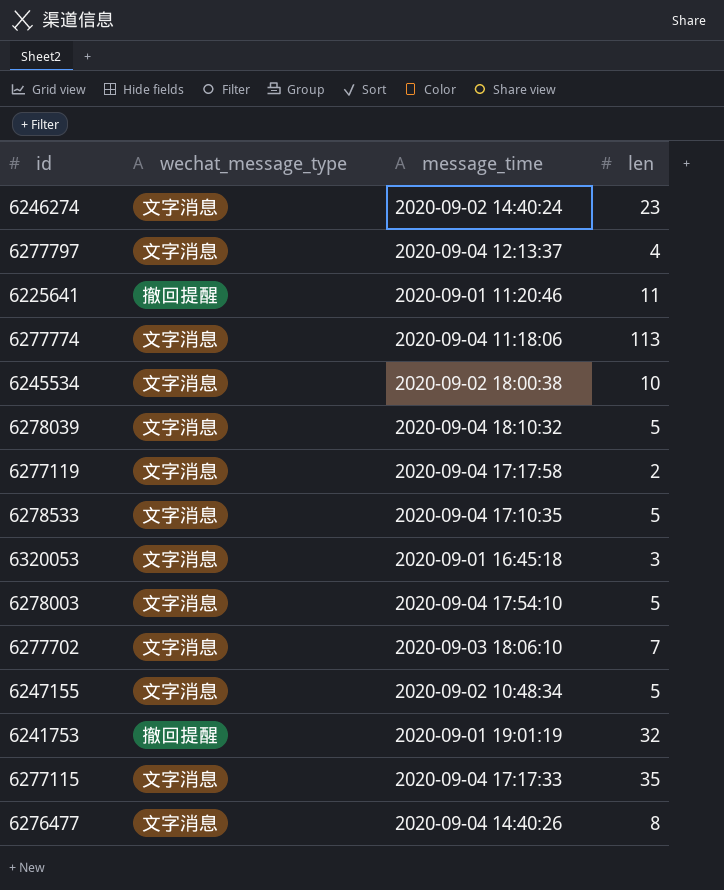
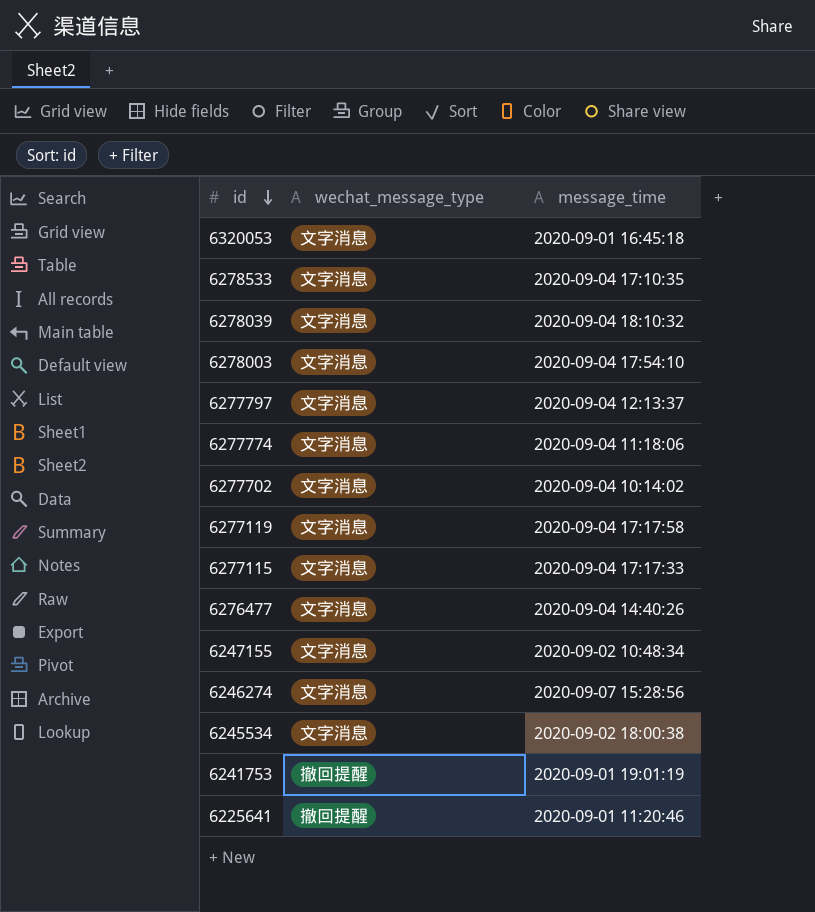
row order: none -> id descending
column len | position: 4 -> none
6277702 | message_time: 2020-09-03 18:06:10 -> 2020-09-04 10:14:02
6246274 | message_time: 2020-09-02 14:40:24 -> 2020-09-07 15:28:56

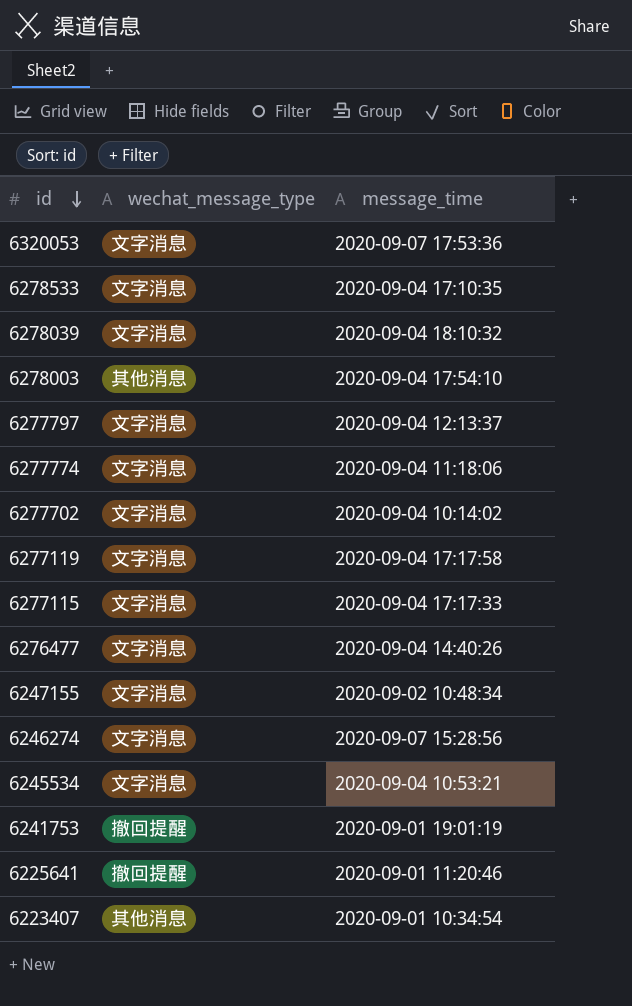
6320053 | message_time: 2020-09-01 16:45:18 -> 2020-09-07 17:53:36
6278003 | wechat_message_type: 文字消息 -> 其他消息
6245534 | message_time: 2020-09-02 18:00:38 -> 2020-09-04 10:53:21
row 6223407: none -> 其他消息 | 2020-09-01 10:34:54

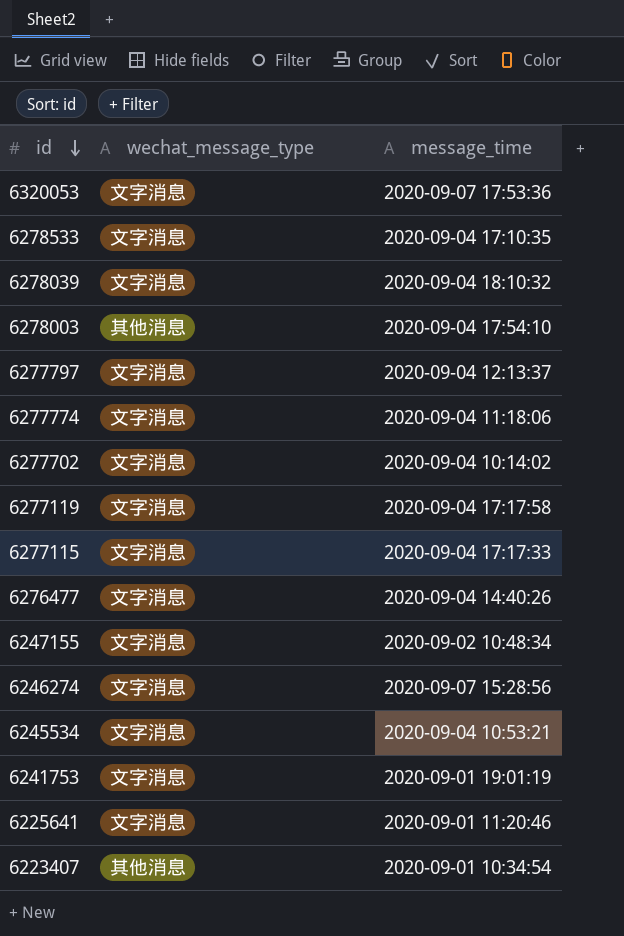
6241753 | wechat_message_type: 撤回提醒 -> 文字消息
6225641 | wechat_message_type: 撤回提醒 -> 文字消息

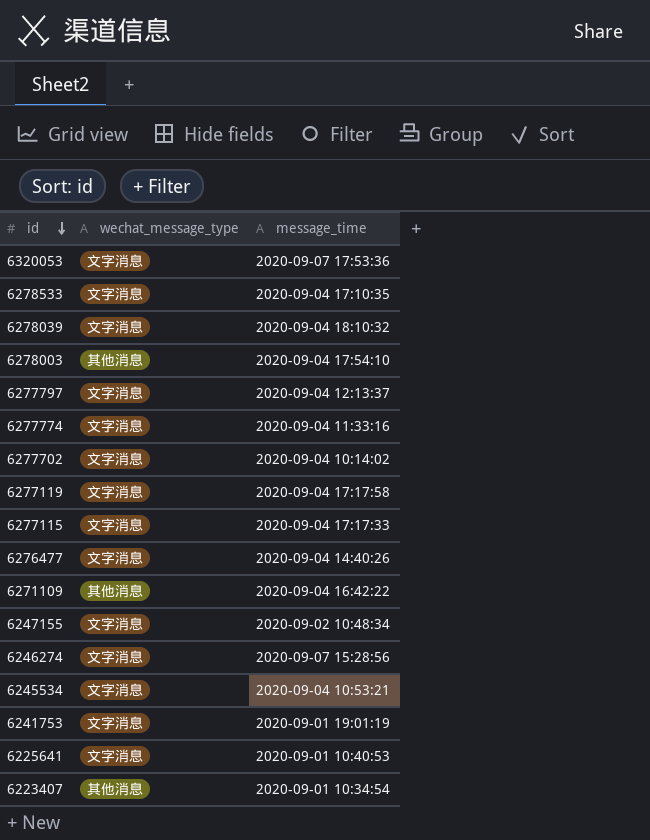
6277774 | message_time: 2020-09-04 11:18:06 -> 2020-09-04 11:33:16
row 6271109: none -> 其他消息 | 2020-09-04 16:42:22
6225641 | message_time: 2020-09-01 11:20:46 -> 2020-09-01 10:40:53

